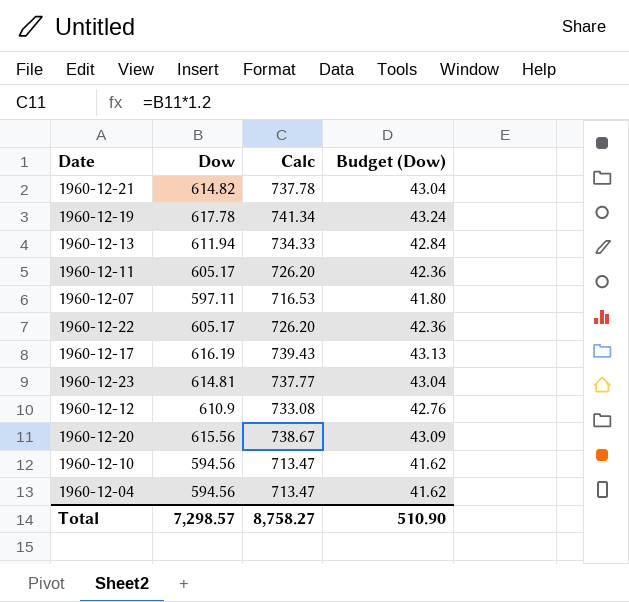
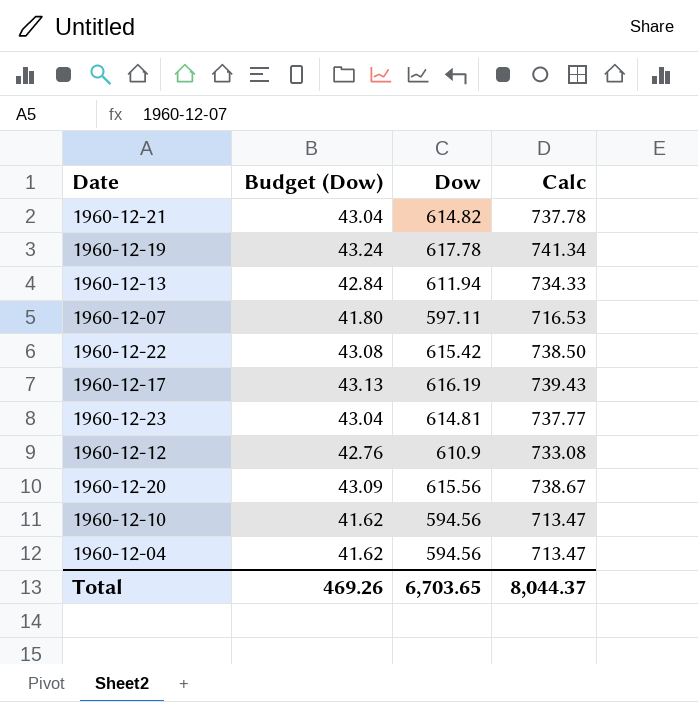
column Budget (Dow) | position: 4 -> 2
row 1960-12-11: 605.17 | 726.20 | 42.36 -> none
1960-12-22 | Budget (Dow): 42.36 -> 43.08
1960-12-22 | Dow: 605.17 -> 615.42
1960-12-22 | Calc: 726.20 -> 738.50
Total | Budget (Dow): 510.90 -> 469.26
Total | Dow: 7,298.57 -> 6,703.65
Total | Calc: 8,758.27 -> 8,044.37

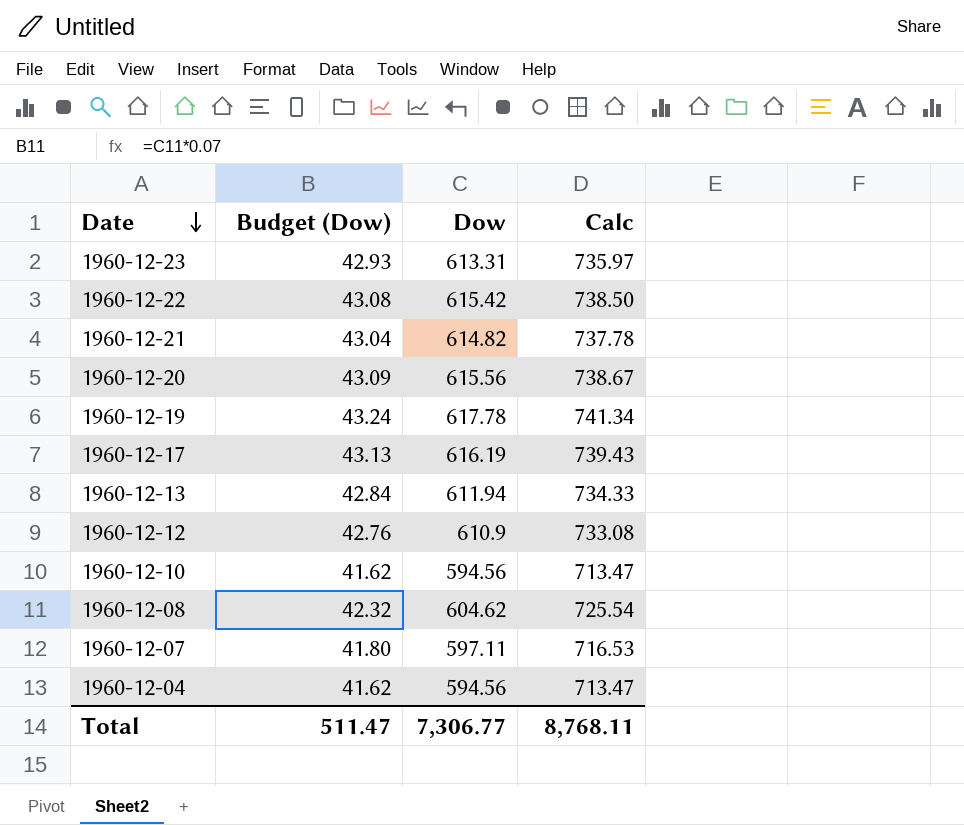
row order: none -> Date descending
1960-12-23 | Budget (Dow): 43.04 -> 42.93
1960-12-23 | Dow: 614.81 -> 613.31
1960-12-23 | Calc: 737.77 -> 735.97
row 1960-12-08: none -> 42.32 | 604.62 | 725.54
Total | Budget (Dow): 469.26 -> 511.47
Total | Dow: 6,703.65 -> 7,306.77
Total | Calc: 8,044.37 -> 8,768.11

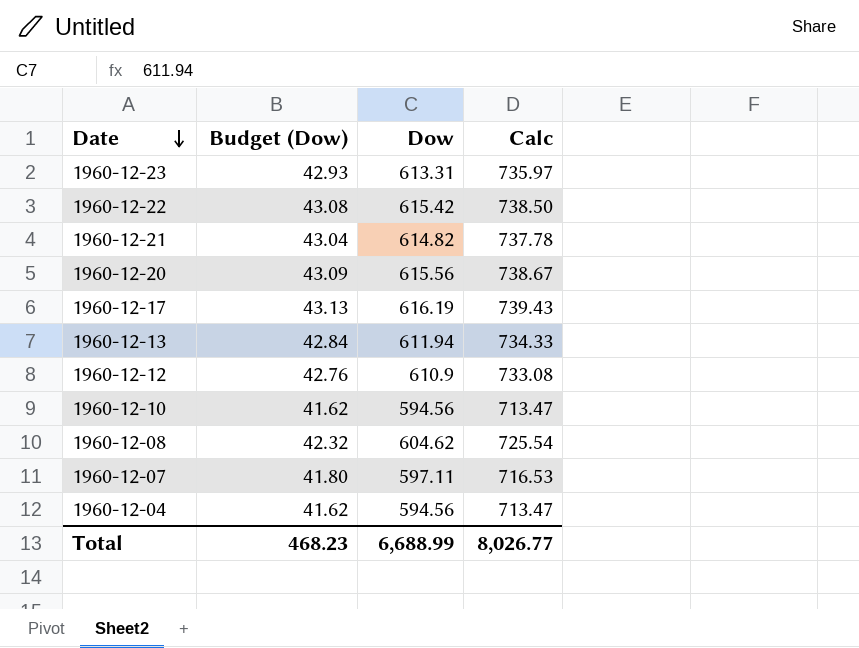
row 1960-12-19: 43.24 | 617.78 | 741.34 -> none
Total | Budget (Dow): 511.47 -> 468.23
Total | Dow: 7,306.77 -> 6,688.99
Total | Calc: 8,768.11 -> 8,026.77

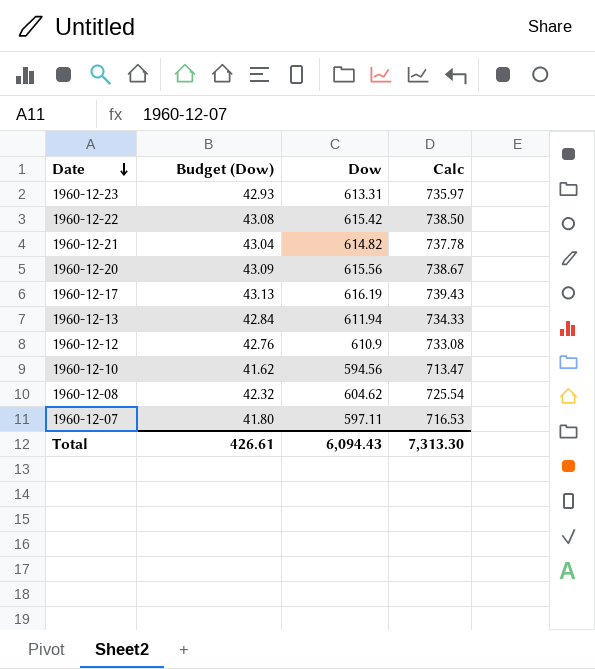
row 1960-12-04: 41.62 | 594.56 | 713.47 -> none
Total | Budget (Dow): 468.23 -> 426.61
Total | Dow: 6,688.99 -> 6,094.43
Total | Calc: 8,026.77 -> 7,313.30

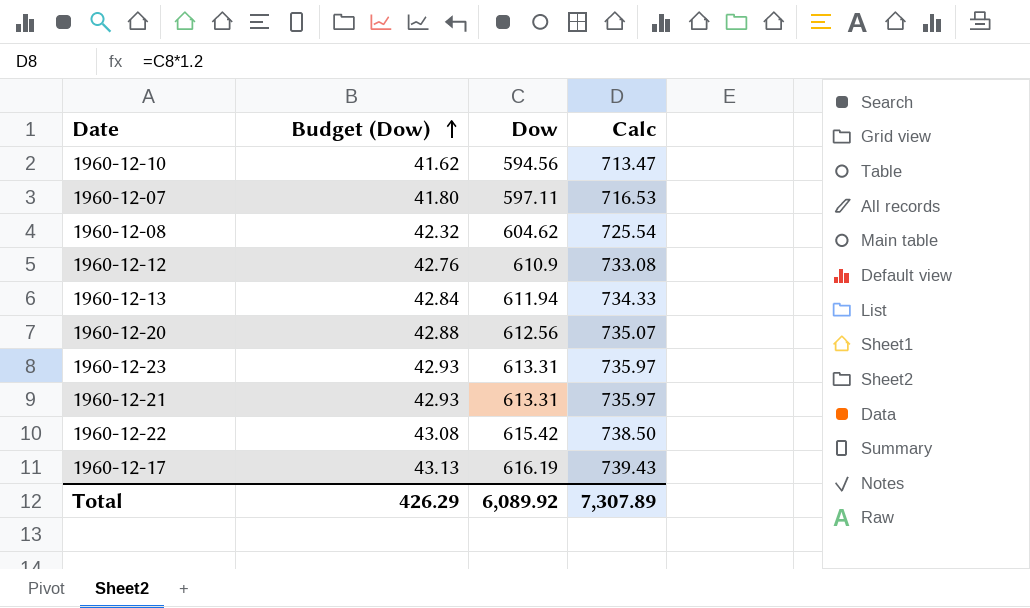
row order: Date descending -> Budget (Dow) ascending
1960-12-20 | Budget (Dow): 43.09 -> 42.88
1960-12-20 | Dow: 615.56 -> 612.56
1960-12-20 | Calc: 738.67 -> 735.07
1960-12-21 | Budget (Dow): 43.04 -> 42.93
1960-12-21 | Dow: 614.82 -> 613.31
1960-12-21 | Calc: 737.78 -> 735.97
Total | Budget (Dow): 426.61 -> 426.29
Total | Dow: 6,094.43 -> 6,089.92
Total | Calc: 7,313.30 -> 7,307.89

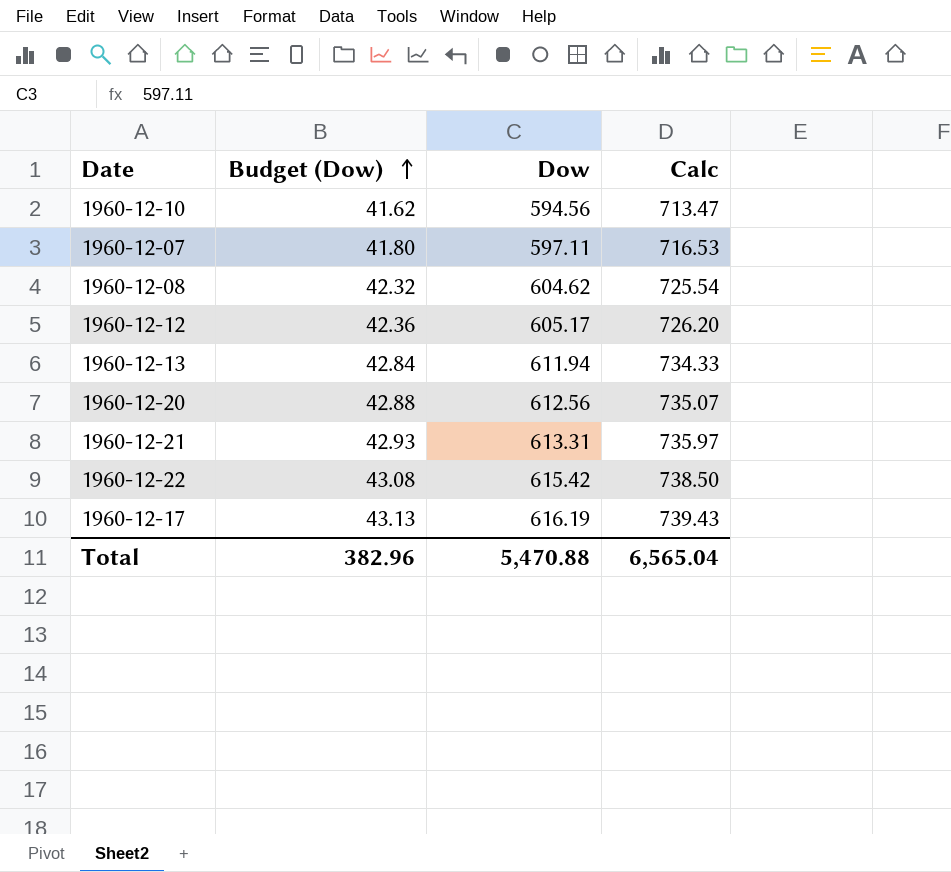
row 1960-12-23: 42.93 | 613.31 | 735.97 -> none
1960-12-12 | Budget (Dow): 42.76 -> 42.36
1960-12-12 | Dow: 610.9 -> 605.17
1960-12-12 | Calc: 733.08 -> 726.20
Total | Budget (Dow): 426.29 -> 382.96
Total | Dow: 6,089.92 -> 5,470.88
Total | Calc: 7,307.89 -> 6,565.04

